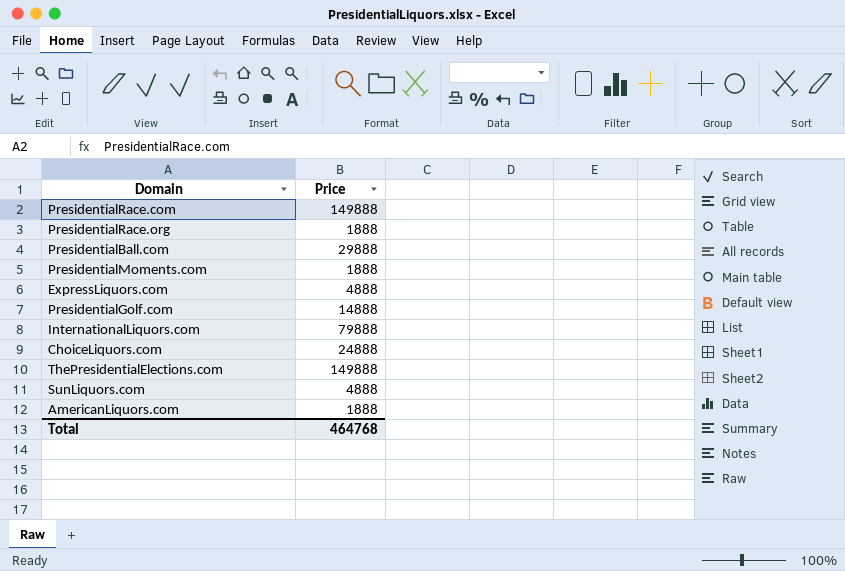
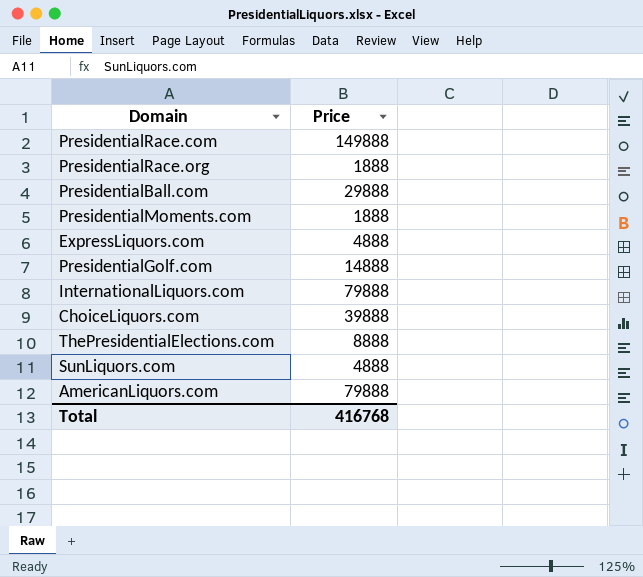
ChoiceLiquors.com | Price: 24888 -> 39888
ThePresidentialElections.com | Price: 149888 -> 8888
AmericanLiquors.com | Price: 1888 -> 79888
Total | Price: 464768 -> 416768

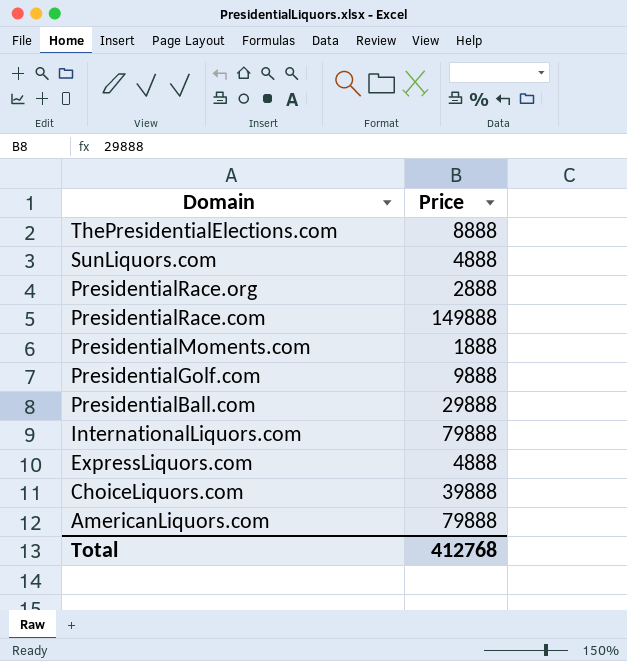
row order: none -> Domain descending
PresidentialRace.org | Price: 1888 -> 2888
PresidentialGolf.com | Price: 14888 -> 9888
Total | Price: 416768 -> 412768

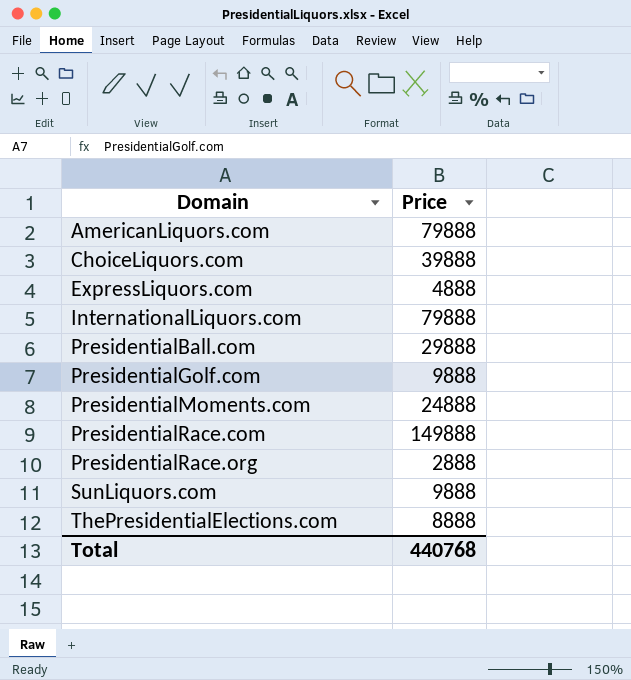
row order: Domain descending -> Domain ascending
PresidentialMoments.com | Price: 1888 -> 24888
SunLiquors.com | Price: 4888 -> 9888
Total | Price: 412768 -> 440768

